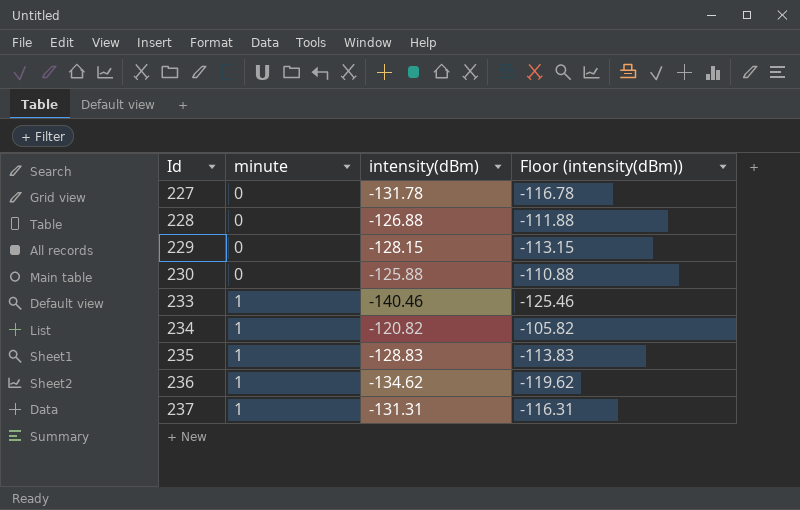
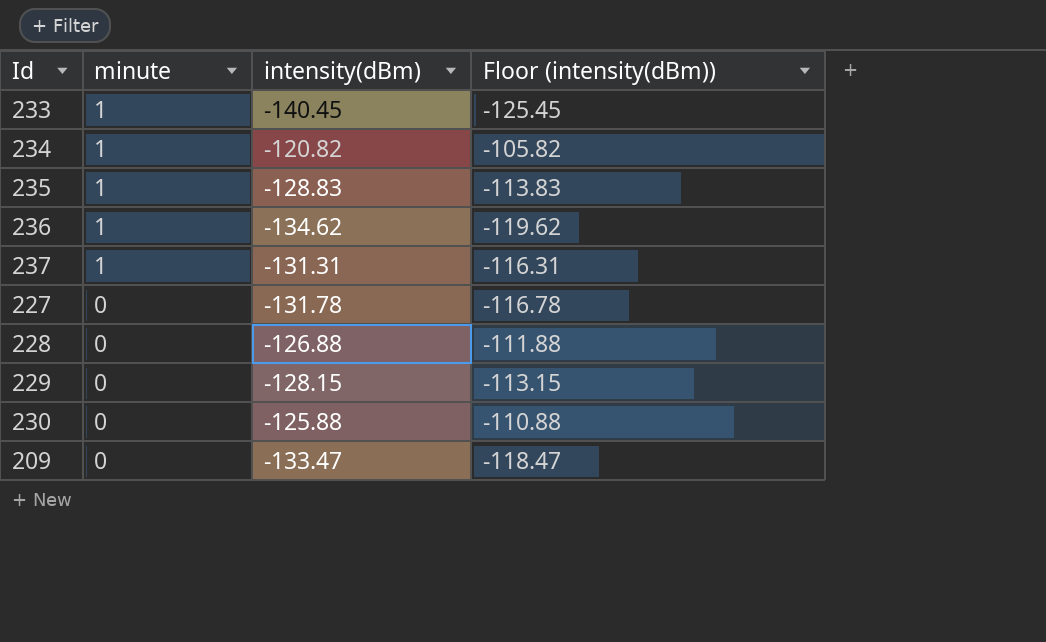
row order: Id ascending -> minute descending
233 | intensity(dBm): -140.46 -> -140.45
233 | Floor (intensity(dBm)): -125.46 -> -125.45
row 209: none -> 0 | -133.47 | -118.47

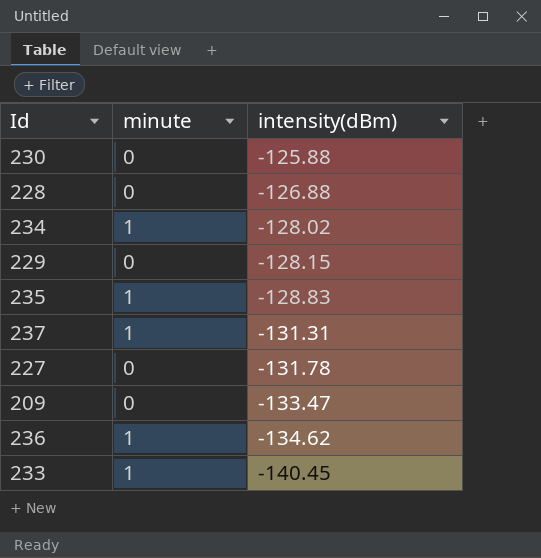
row order: minute descending -> intensity(dBm) descending
column Floor (intensity(dBm)) | formula: [intensity(dBm)] + 15 -> none
234 | intensity(dBm): -120.82 -> -128.02

